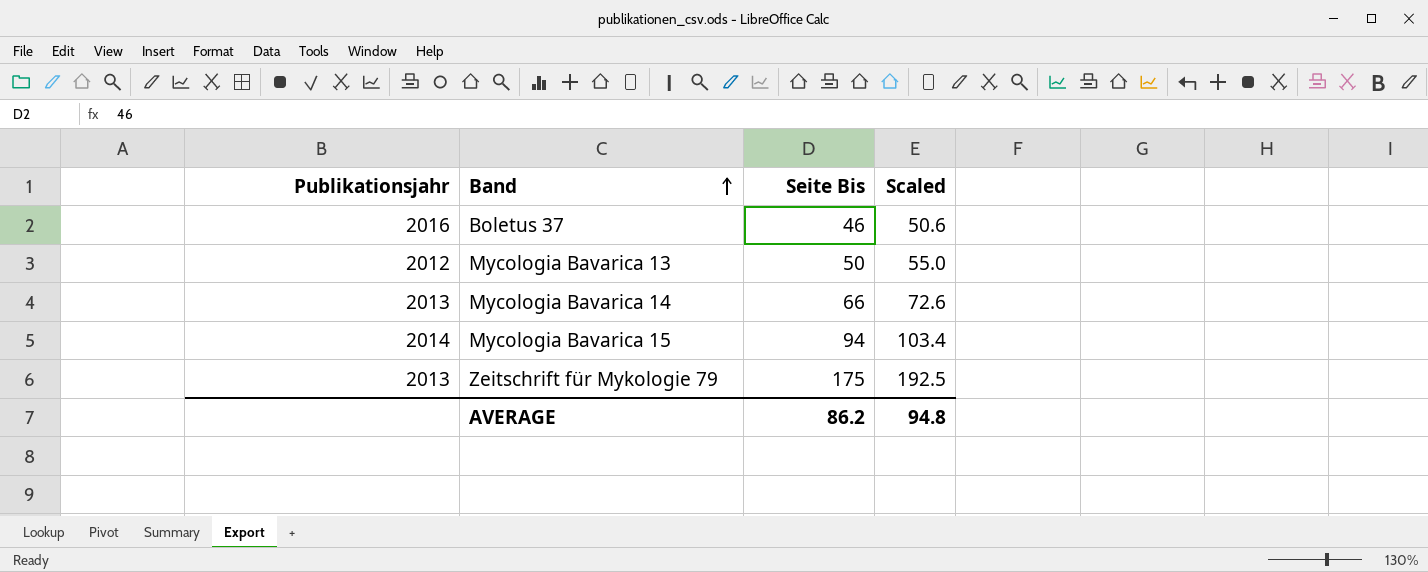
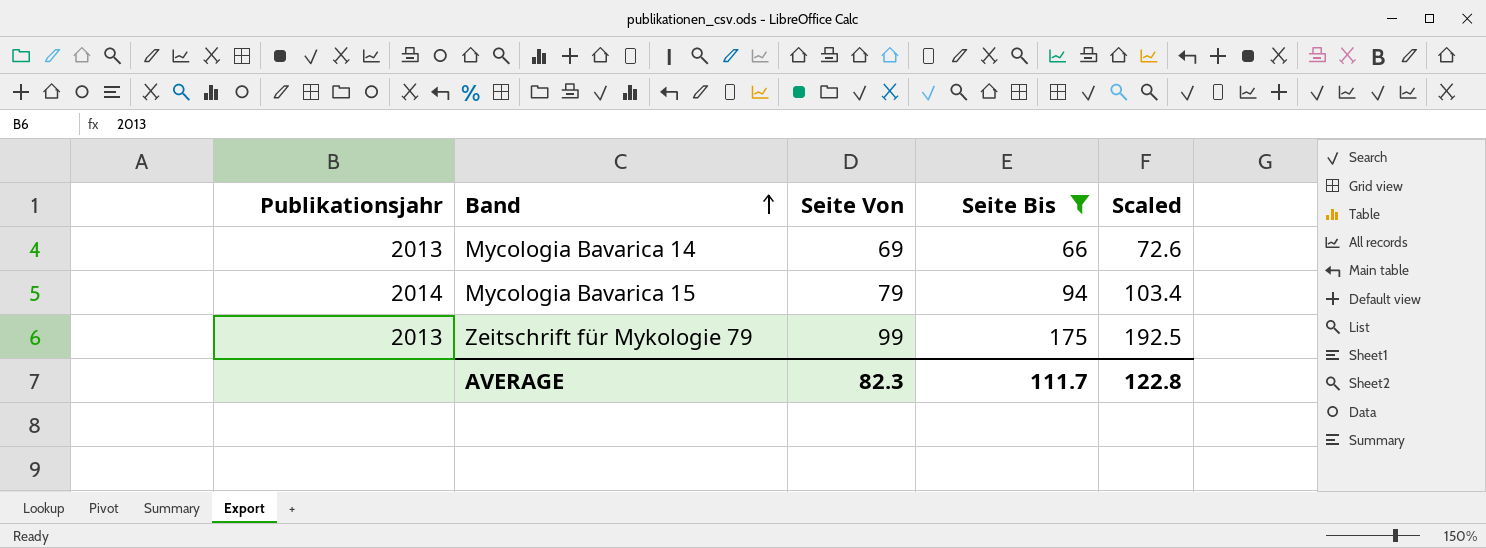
filter: none -> Seite Bis >= 66
column Seite Von | position: none -> 3
AVERAGE | Seite Bis: 86.2 -> 111.7
AVERAGE | Scaled: 94.8 -> 122.8

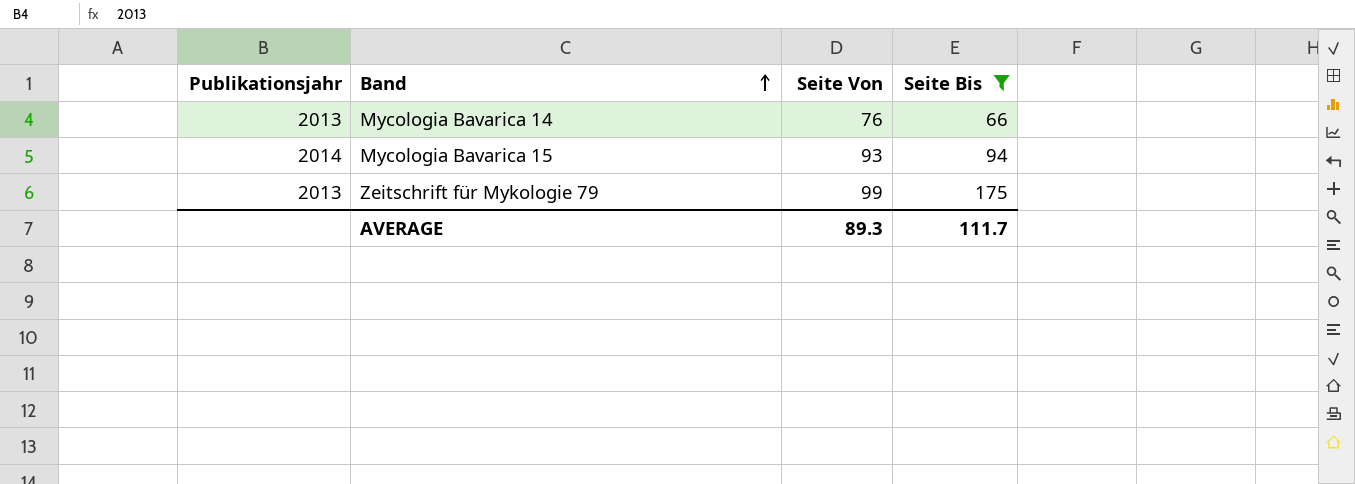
column Scaled | formula: [Seite Bis] * 1.1 -> none
Mycologia Bavarica 14 | Seite Von: 69 -> 76
Mycologia Bavarica 15 | Seite Von: 79 -> 93
AVERAGE | Seite Von: 82.3 -> 89.3

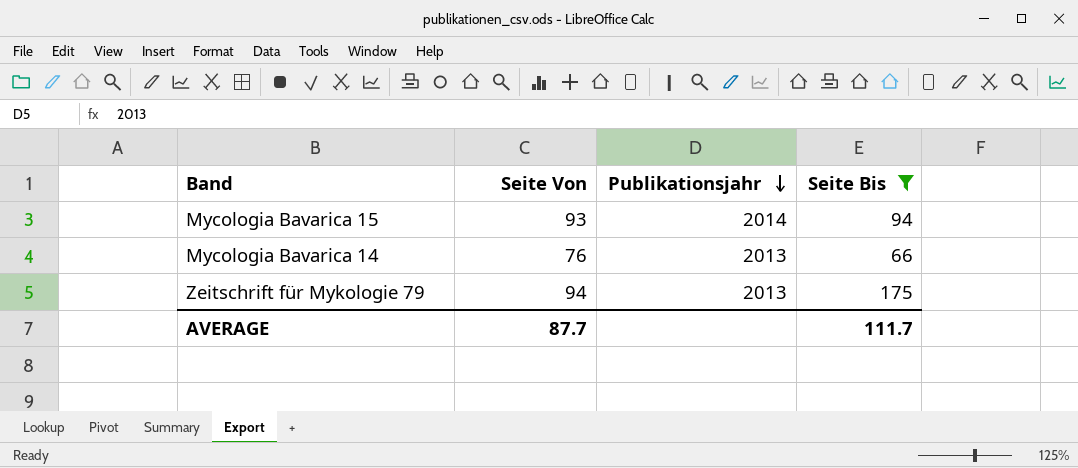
row order: Band ascending -> Publikationsjahr descending
column Publikationsjahr | position: 1 -> 3
Zeitschrift für Mykologie 79 | Seite Von: 99 -> 94
AVERAGE | Seite Von: 89.3 -> 87.7

